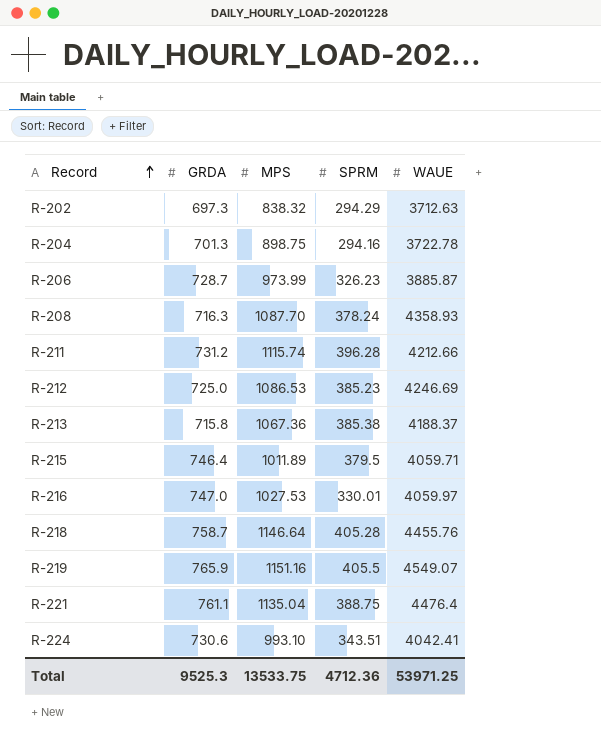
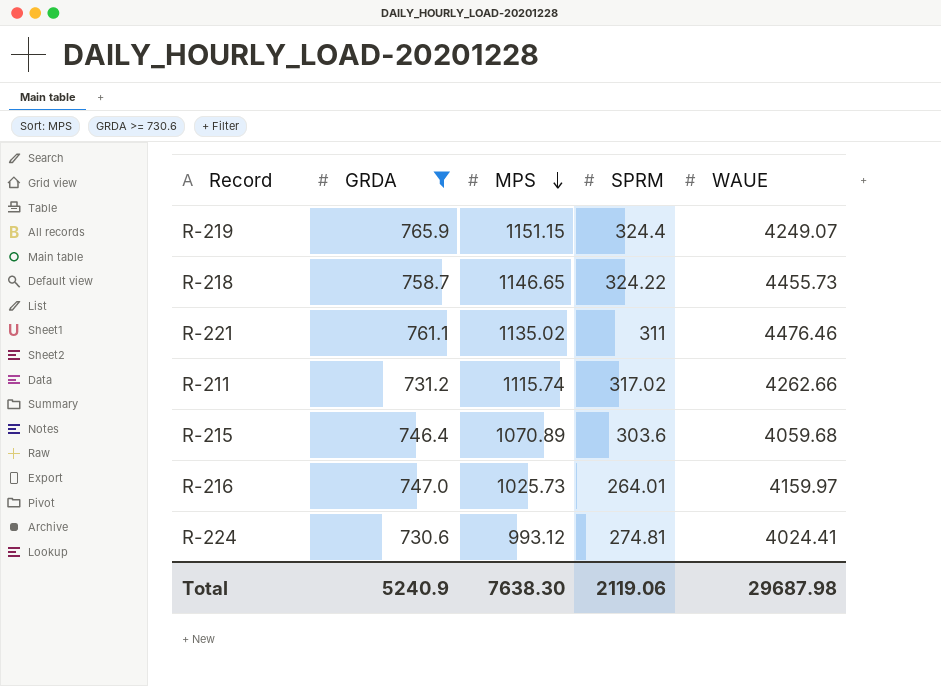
filter: none -> GRDA >= 730.6
row order: Record ascending -> MPS descending
R-219 | MPS: 1151.16 -> 1151.15
R-219 | SPRM: 405.5 -> 324.4
R-219 | WAUE: 4549.07 -> 4249.07
R-218 | MPS: 1146.64 -> 1146.65
R-218 | SPRM: 405.28 -> 324.22
R-218 | WAUE: 4455.76 -> 4455.73
R-221 | MPS: 1135.04 -> 1135.02
R-221 | SPRM: 388.75 -> 311
R-221 | WAUE: 4476.4 -> 4476.46
R-211 | SPRM: 396.28 -> 317.02
R-211 | WAUE: 4212.66 -> 4262.66
R-215 | MPS: 1011.89 -> 1070.89
R-215 | SPRM: 379.5 -> 303.6
R-215 | WAUE: 4059.71 -> 4059.68
R-216 | MPS: 1027.53 -> 1025.73
R-216 | SPRM: 330.01 -> 264.01
R-216 | WAUE: 4059.97 -> 4159.97
R-224 | MPS: 993.10 -> 993.12
R-224 | SPRM: 343.51 -> 274.81
R-224 | WAUE: 4042.41 -> 4024.41
Total | GRDA: 9525.3 -> 5240.9
Total | MPS: 13533.75 -> 7638.30
Total | SPRM: 4712.36 -> 2119.06
Total | WAUE: 53971.25 -> 29687.98

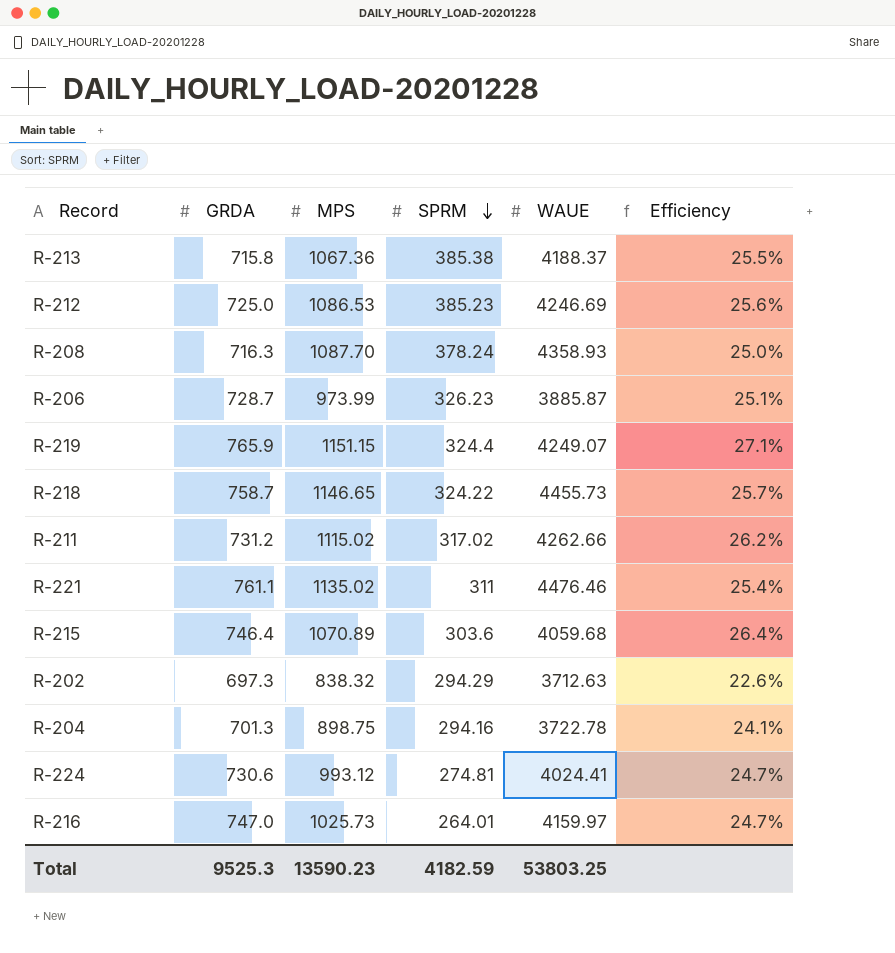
filter: GRDA >= 730.6 -> none
row order: MPS descending -> SPRM descending
column Efficiency | formula: none -> [MPS] / [WAUE]
R-211 | MPS: 1115.74 -> 1115.02
Total | GRDA: 5240.9 -> 9525.3
Total | MPS: 7638.30 -> 13590.23
Total | SPRM: 2119.06 -> 4182.59
Total | WAUE: 29687.98 -> 53803.25

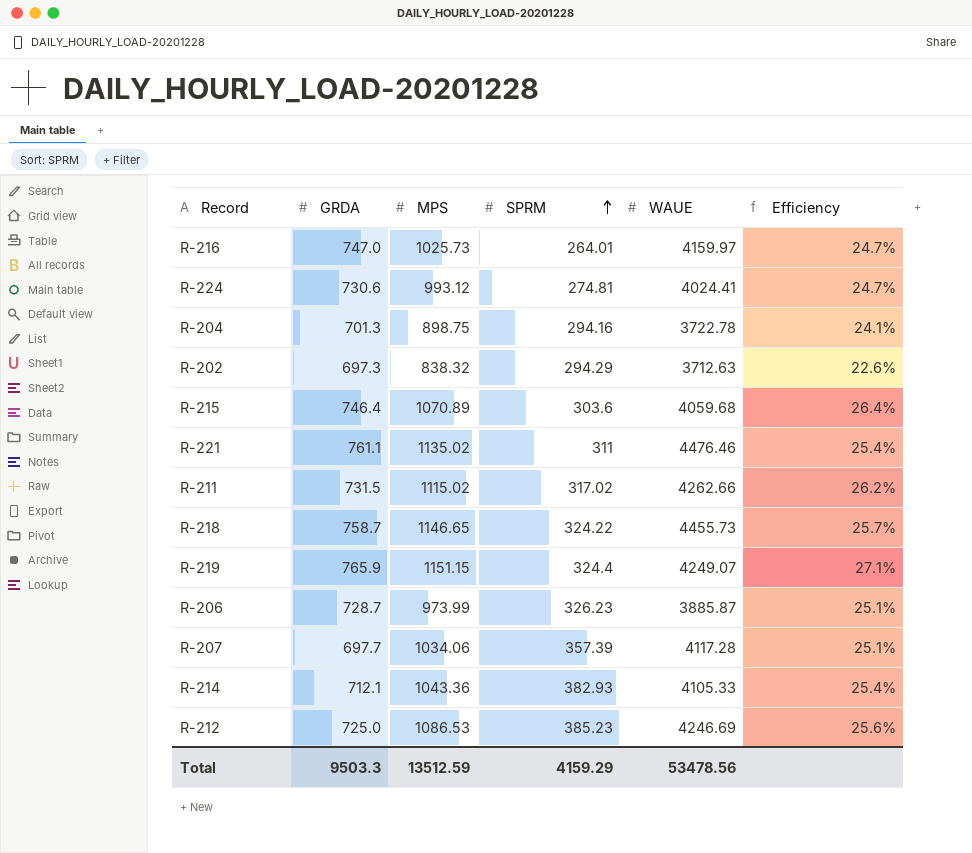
row order: SPRM descending -> SPRM ascending
row R-213: 715.8 | 1067.36 | 385.38 | 4188.37 | 25.5% -> none
row R-208: 716.3 | 1087.70 | 378.24 | 4358.93 | 25.0% -> none
R-211 | GRDA: 731.2 -> 731.5
row R-207: none -> 697.7 | 1034.06 | 357.39 | 4117.28 | 25.1%
row R-214: none -> 712.1 | 1043.36 | 382.93 | 4105.33 | 25.4%
Total | GRDA: 9525.3 -> 9503.3
Total | MPS: 13590.23 -> 13512.59
Total | SPRM: 4182.59 -> 4159.29
Total | WAUE: 53803.25 -> 53478.56

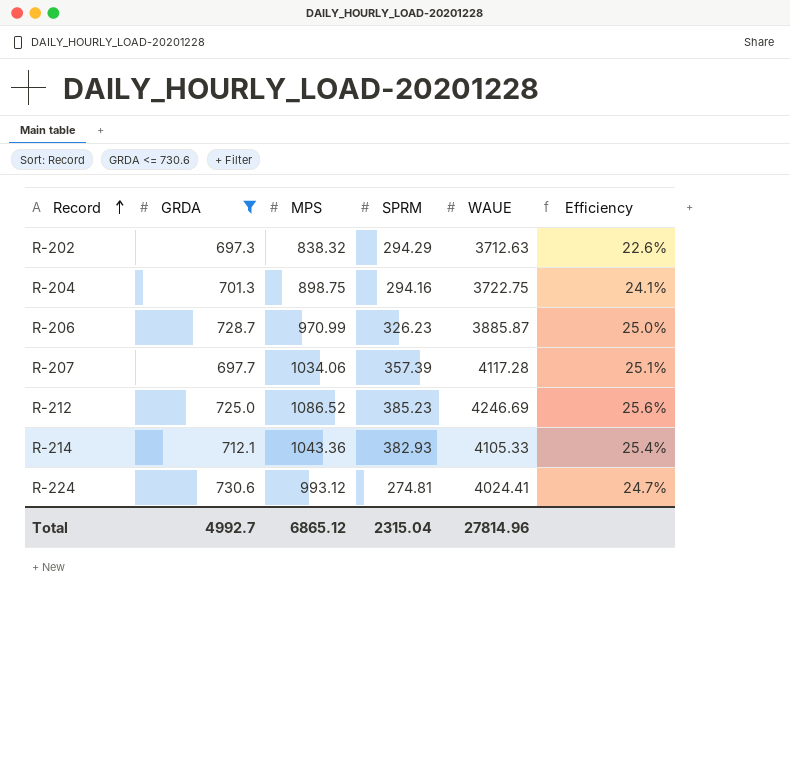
filter: none -> GRDA <= 730.6
row order: SPRM ascending -> Record ascending
R-204 | WAUE: 3722.78 -> 3722.75
R-206 | MPS: 973.99 -> 970.99
R-206 | Efficiency: 25.1% -> 25.0%
R-212 | MPS: 1086.53 -> 1086.52
Total | GRDA: 9503.3 -> 4992.7
Total | MPS: 13512.59 -> 6865.12
Total | SPRM: 4159.29 -> 2315.04
Total | WAUE: 53478.56 -> 27814.96

